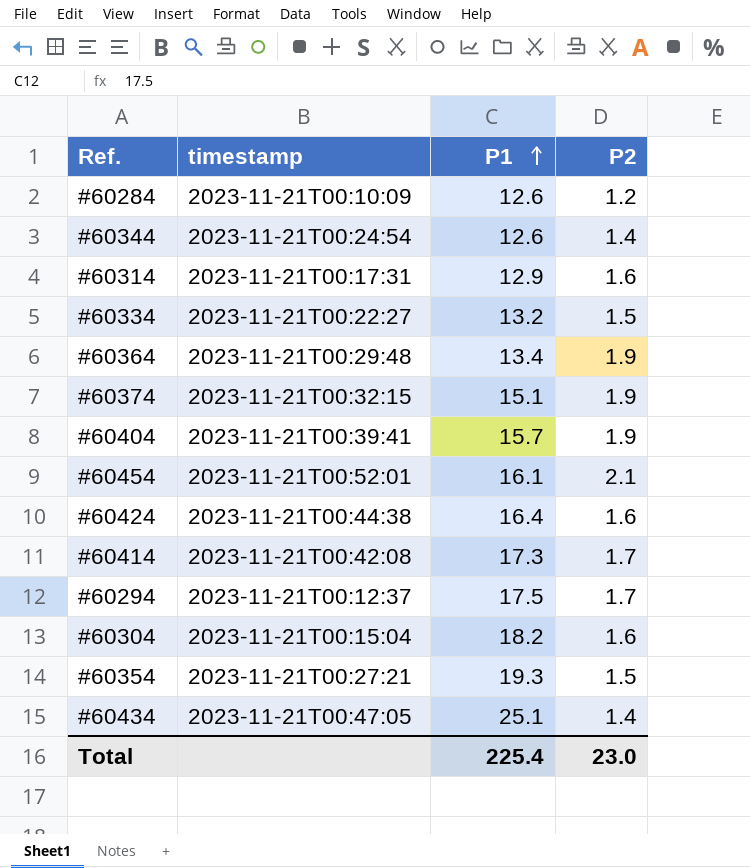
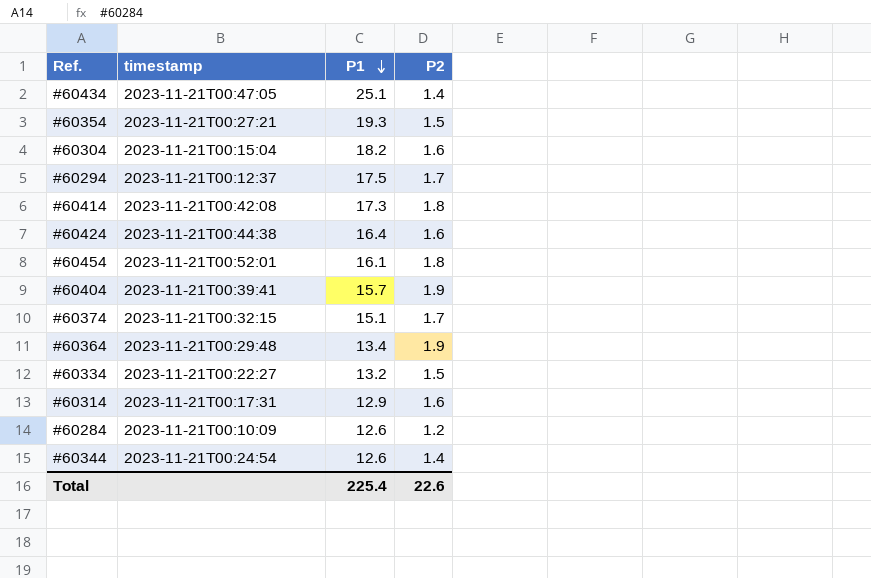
row order: P1 ascending -> P1 descending
#60414 | P2: 1.7 -> 1.8
#60454 | P2: 2.1 -> 1.8
#60374 | P2: 1.9 -> 1.7
Total | P2: 23.0 -> 22.6

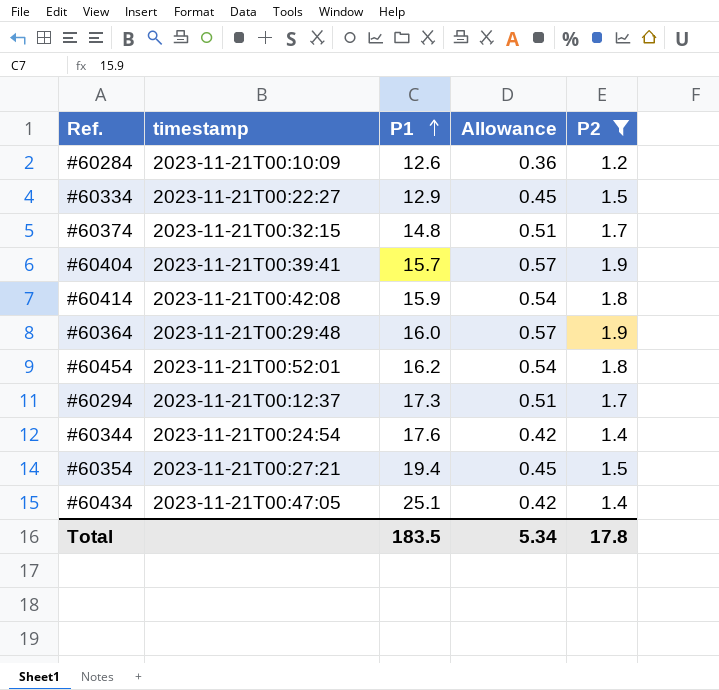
filter: none -> P2 != 1.6
row order: P1 descending -> P1 ascending
column Allowance | formula: none -> [P2] * 0.3
#60334 | P1: 13.2 -> 12.9
#60374 | P1: 15.1 -> 14.8
#60414 | P1: 17.3 -> 15.9
#60364 | P1: 13.4 -> 16.0
#60454 | P1: 16.1 -> 16.2
#60294 | P1: 17.5 -> 17.3
#60344 | P1: 12.6 -> 17.6
#60354 | P1: 19.3 -> 19.4
Total | P1: 225.4 -> 183.5
Total | P2: 22.6 -> 17.8

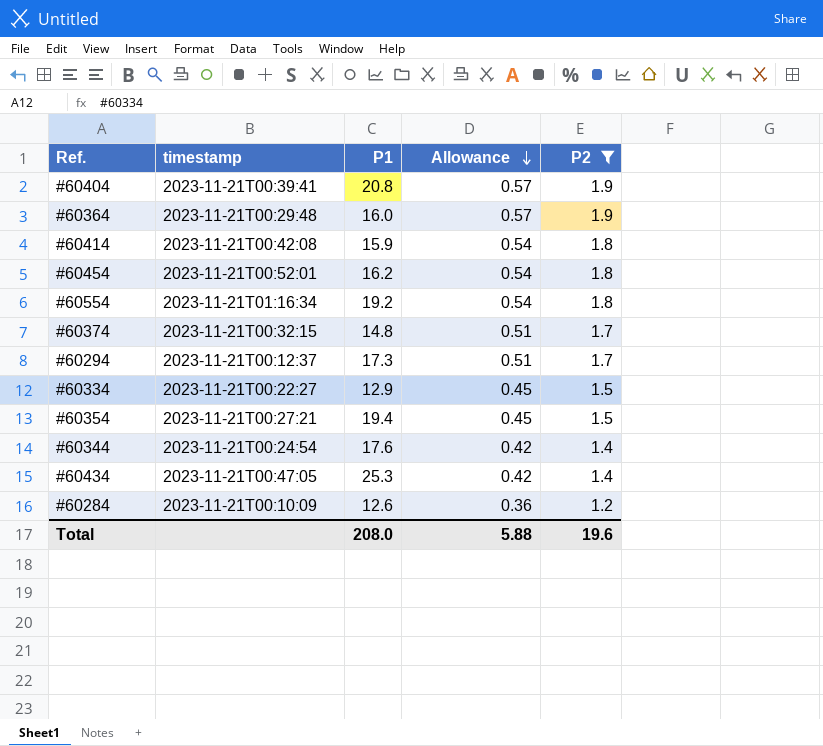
row order: P1 ascending -> Allowance descending
#60404 | P1: 15.7 -> 20.8
row #60554: none -> 2023-11-21T01:16:34 | 19.2 | 0.54 | 1.8
#60434 | P1: 25.1 -> 25.3
Total | P1: 183.5 -> 208.0
Total | Allowance: 5.34 -> 5.88
Total | P2: 17.8 -> 19.6

